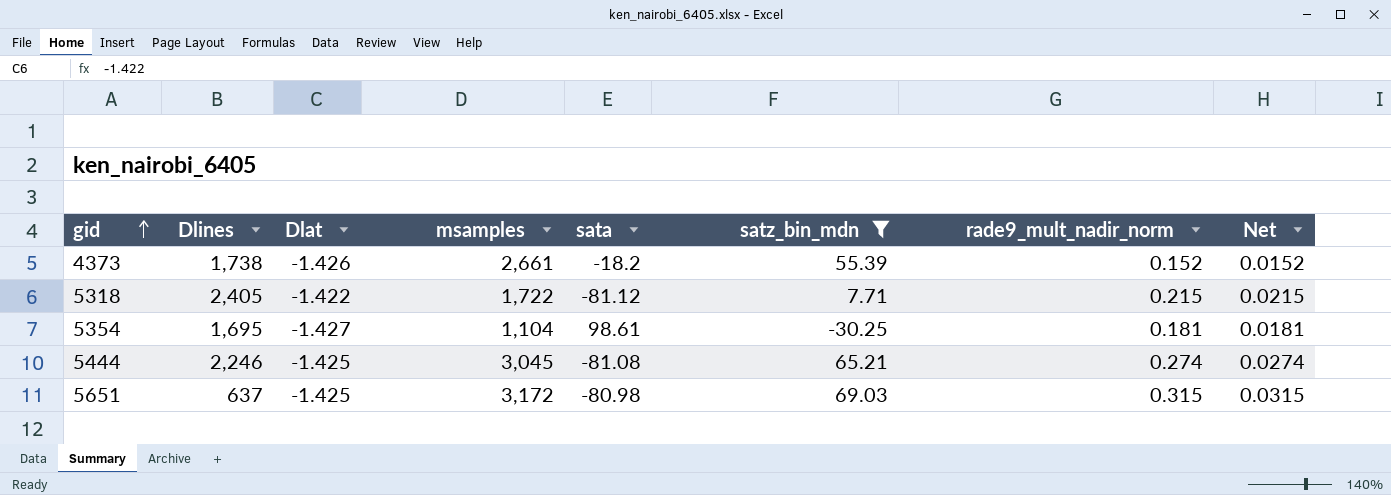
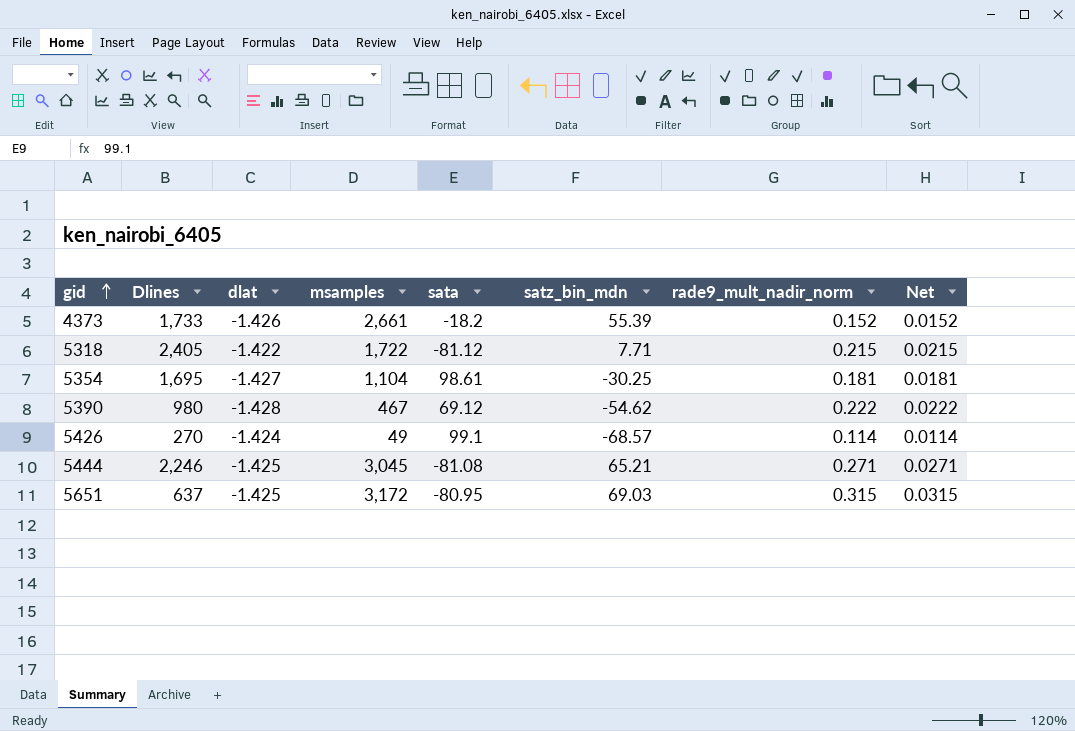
filter: satz_bin_mdn >= -30.25 -> none
column name: Dlat -> dlat
4373 | Dlines: 1,738 -> 1,733
5444 | rade9_mult_nadir_norm: 0.274 -> 0.271
5444 | Net: 0.0274 -> 0.0271
5651 | sata: -80.98 -> -80.95

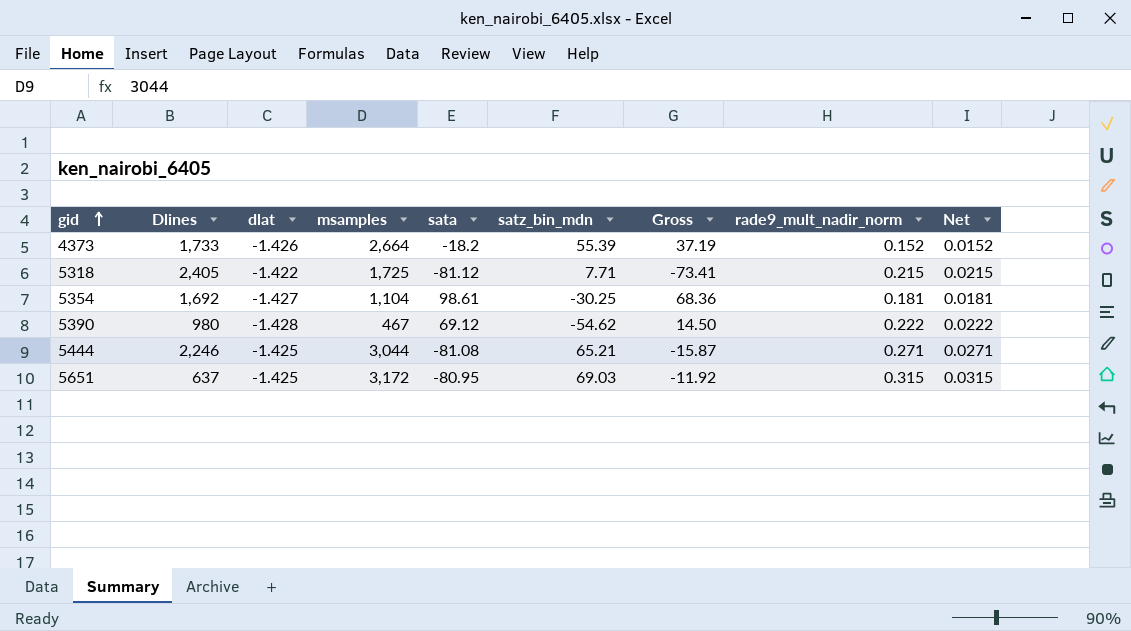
column Gross | formula: none -> [sata] + [satz_bin_mdn]
row 5426: 270 | -1.424 | 49 | 99.1 | -68.57 | 0.114 | 0.0114 -> none
4373 | msamples: 2,661 -> 2,664
5318 | msamples: 1,722 -> 1,725
5354 | Dlines: 1,695 -> 1,692
5444 | msamples: 3,045 -> 3,044

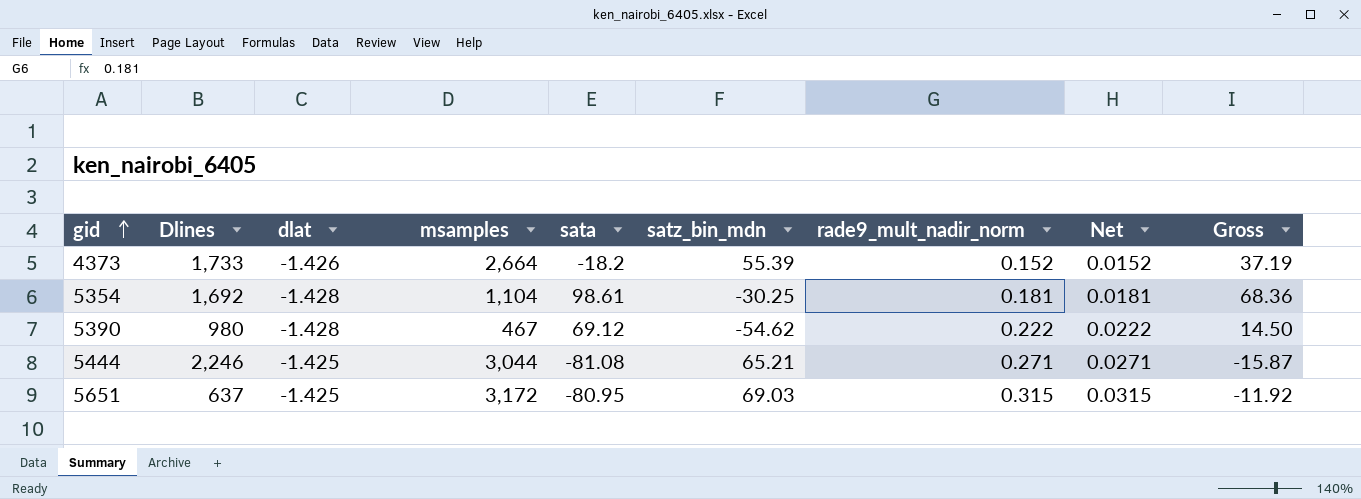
column Gross | position: 7 -> 9
row 5318: 2,405 | -1.422 | 1,725 | -81.12 | 7.71 | -73.41 | 0.215 | 0.0215 -> none
5354 | dlat: -1.427 -> -1.428

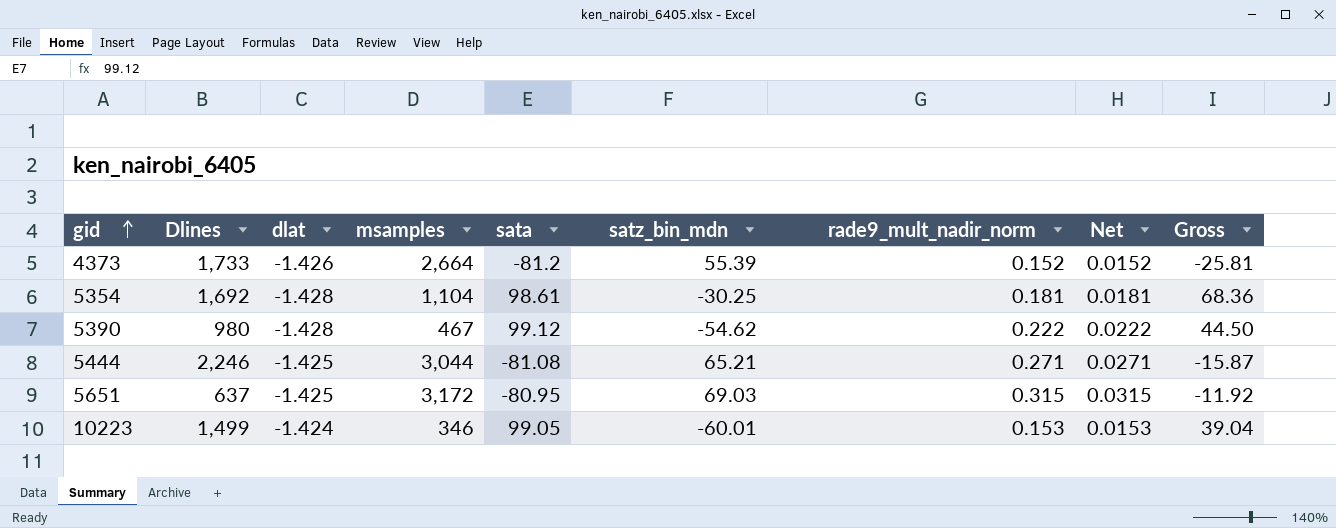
4373 | sata: -18.2 -> -81.2
4373 | Gross: 37.19 -> -25.81
5390 | sata: 69.12 -> 99.12
5390 | Gross: 14.50 -> 44.50
row 10223: none -> 1,499 | -1.424 | 346 | 99.05 | -60.01 | 0.153 | 0.0153 | 39.04

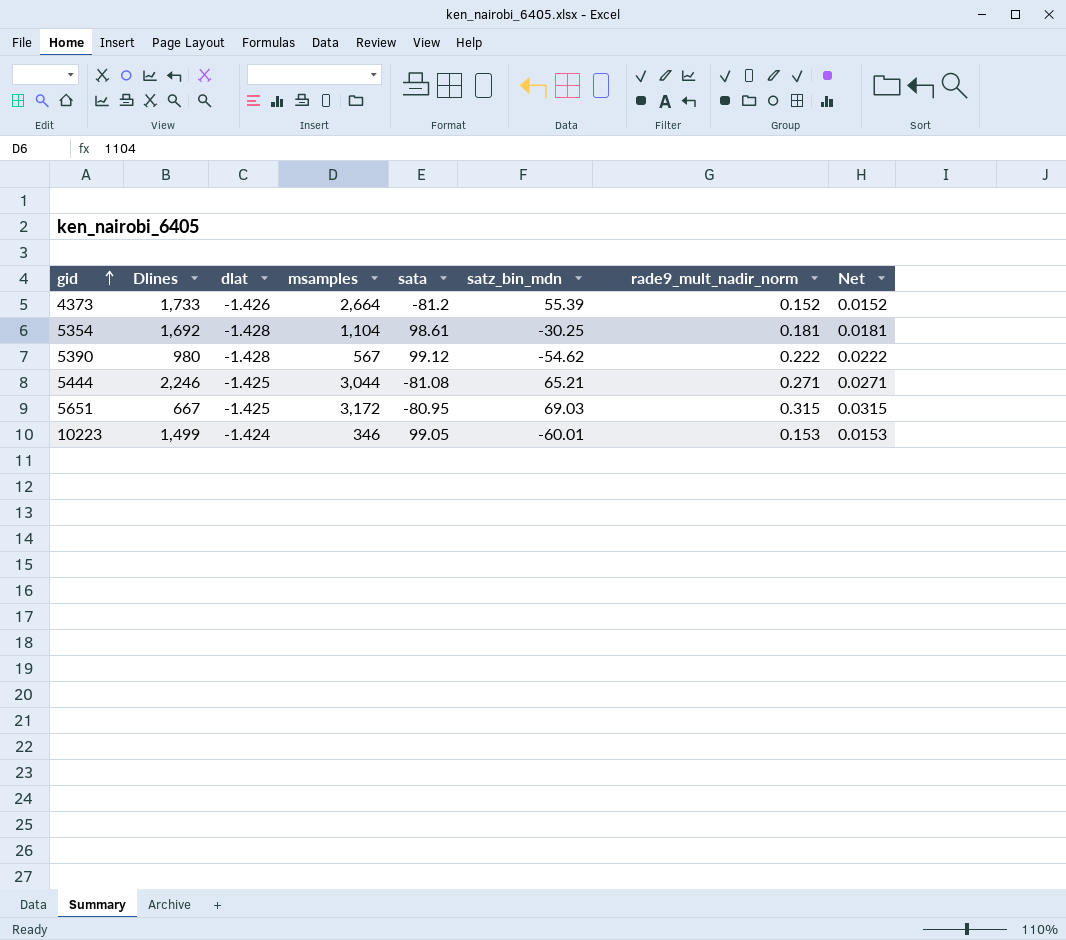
column Gross | formula: [sata] + [satz_bin_mdn] -> none
5390 | msamples: 467 -> 567
5651 | Dlines: 637 -> 667

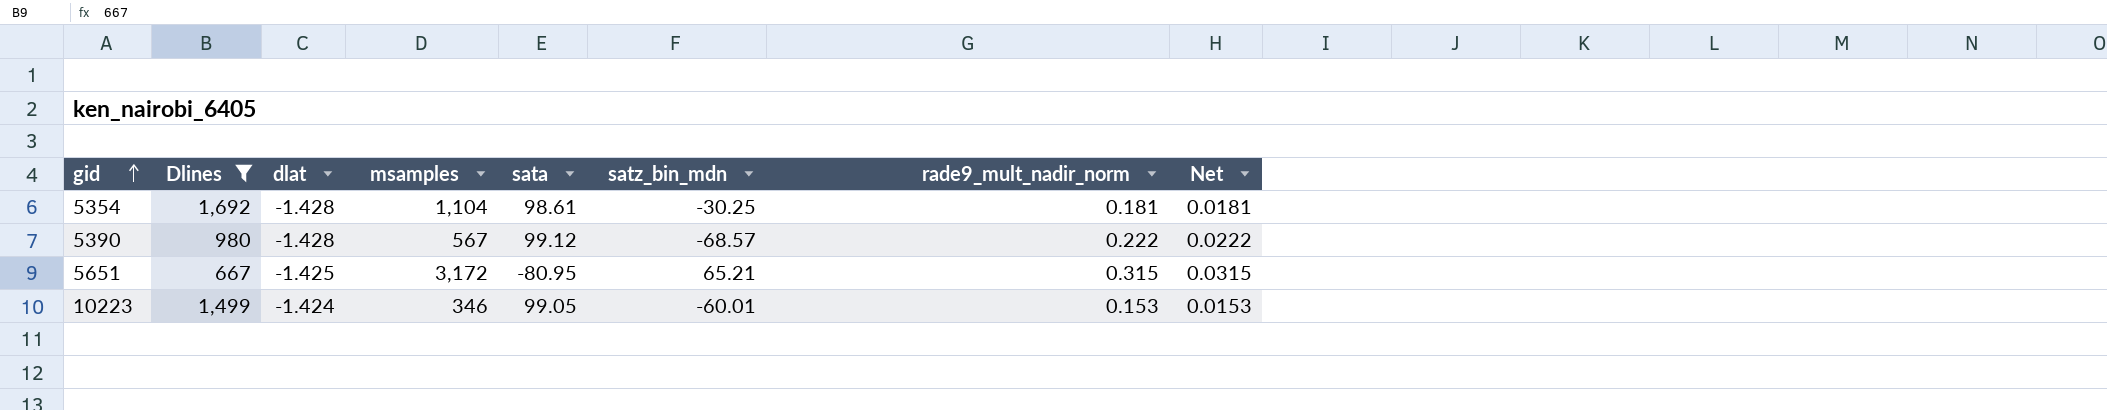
filter: none -> Dlines <= 1,692
5390 | satz_bin_mdn: -54.62 -> -68.57
5651 | satz_bin_mdn: 69.03 -> 65.21

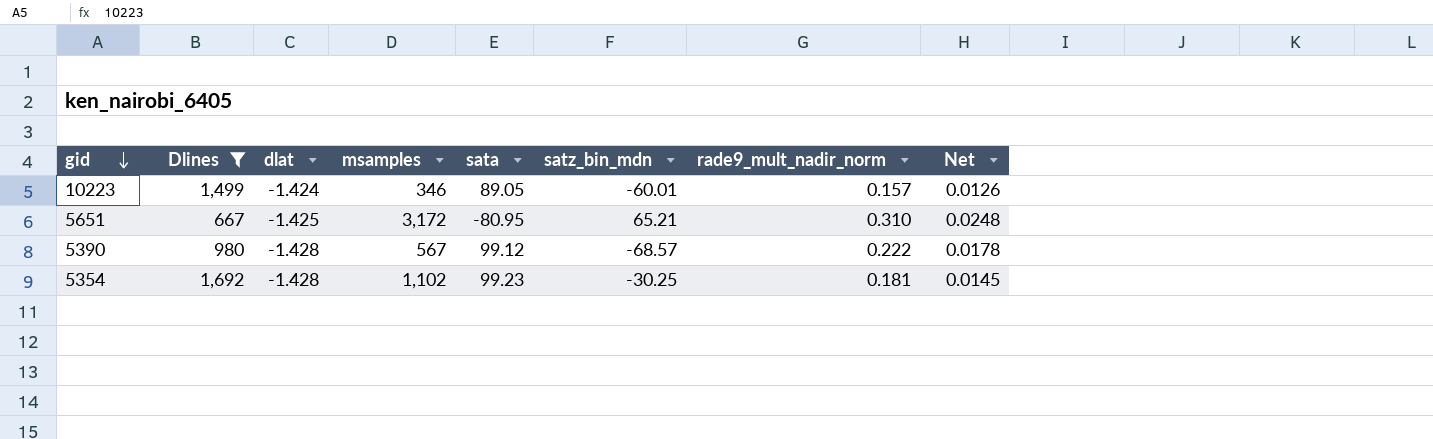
row order: gid ascending -> gid descending
column Net | formula: [rade9_mult_nadir_norm] * 0.1 -> [rade9_mult_nadir_norm] * 0.08
10223 | sata: 99.05 -> 89.05
10223 | rade9_mult_nadir_norm: 0.153 -> 0.157
5651 | rade9_mult_nadir_norm: 0.315 -> 0.310
5354 | msamples: 1,104 -> 1,102
5354 | sata: 98.61 -> 99.23

